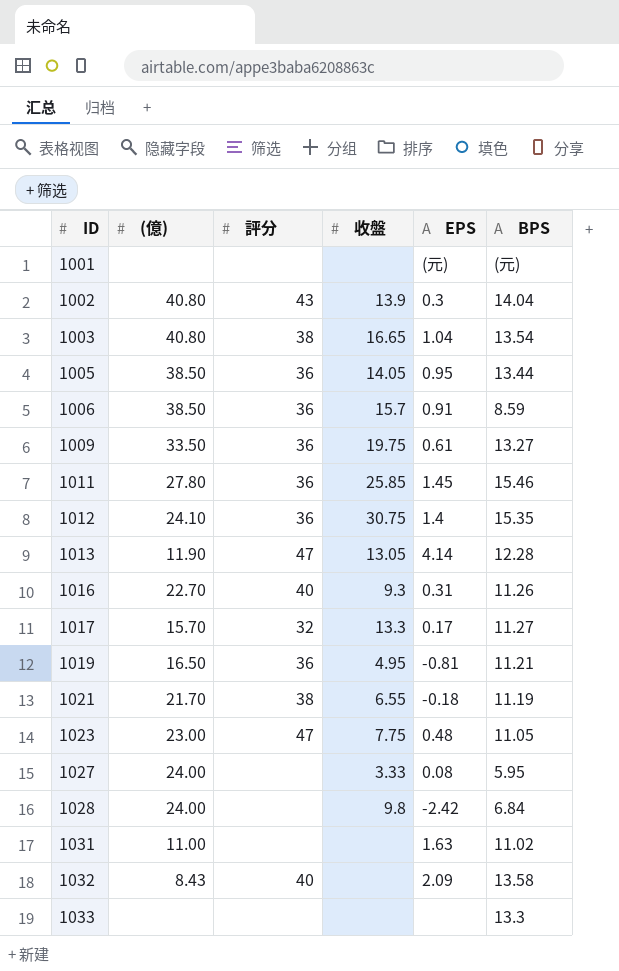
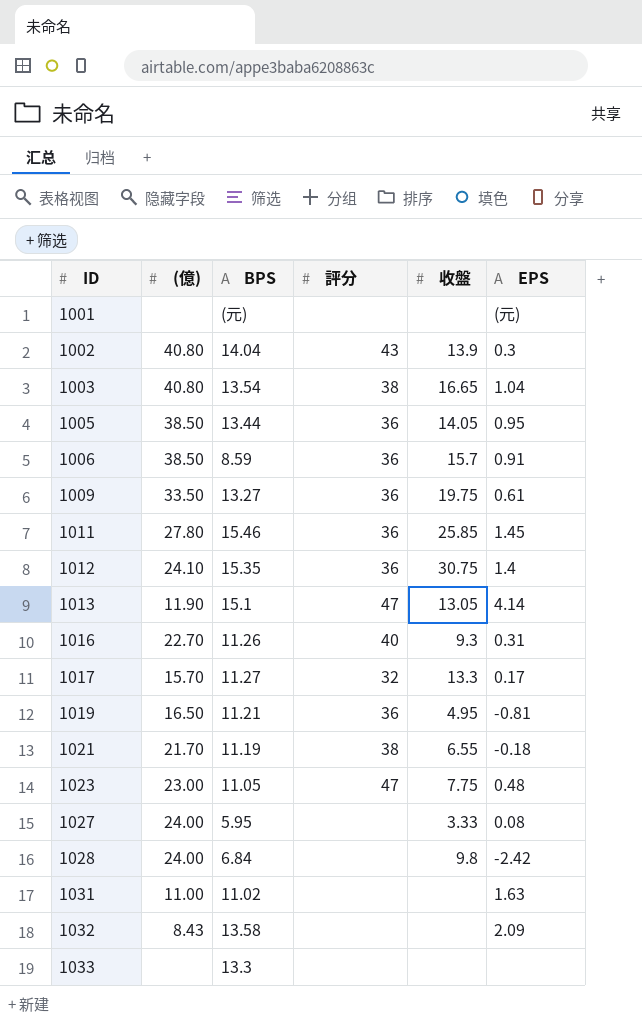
column BPS | position: 6 -> 3
1013 | BPS: 12.28 -> 15.1
1032 | 評分: 40 -> none

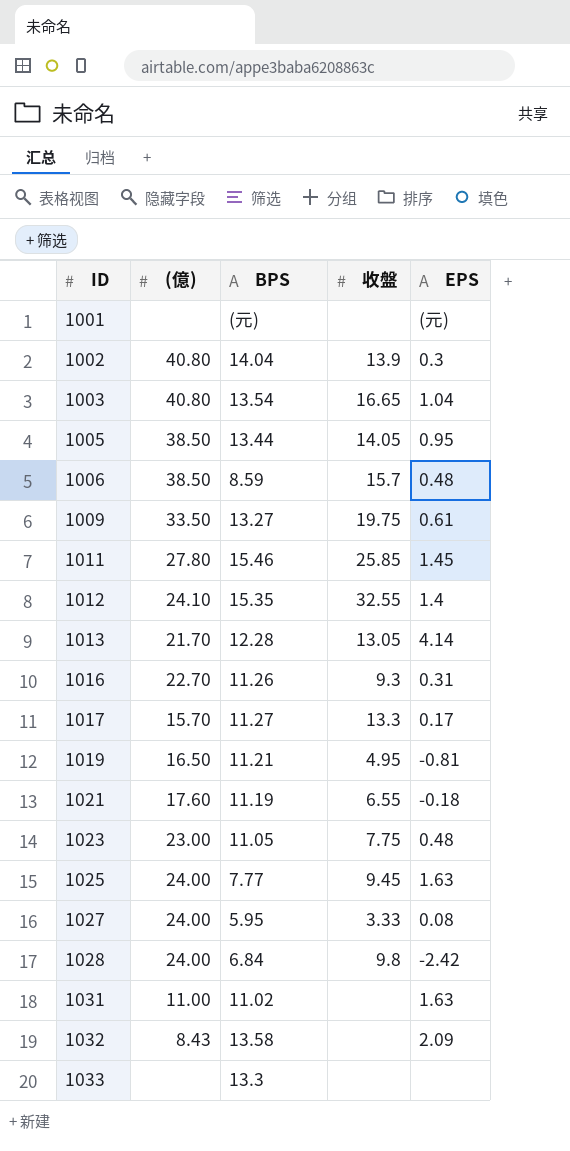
column 評分 | position: 4 -> none
1006 | EPS: 0.91 -> 0.48
1012 | 收盤: 30.75 -> 32.55
1013 | (億): 11.90 -> 21.70
1013 | BPS: 15.1 -> 12.28
1021 | (億): 21.70 -> 17.60
row 1025: none -> 24.00 | 7.77 | 9.45 | 1.63

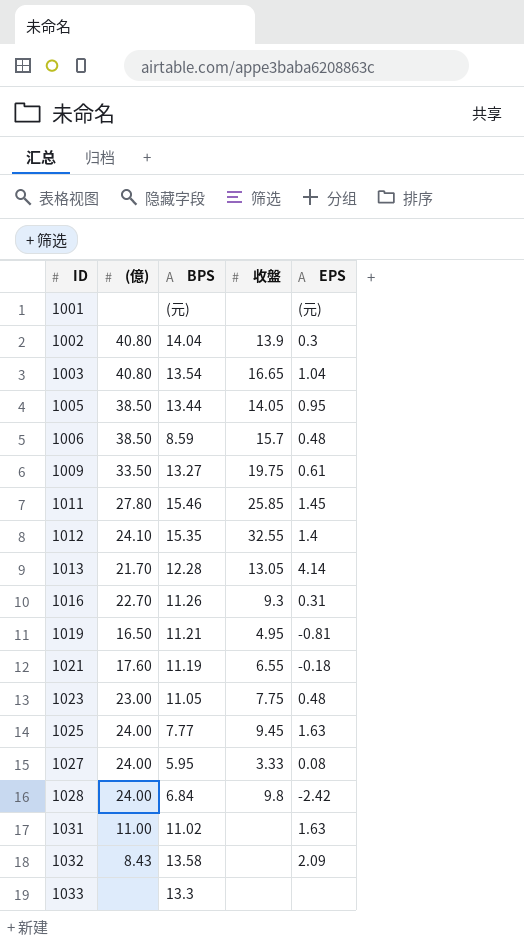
row 1017: 15.70 | 11.27 | 13.3 | 0.17 -> none

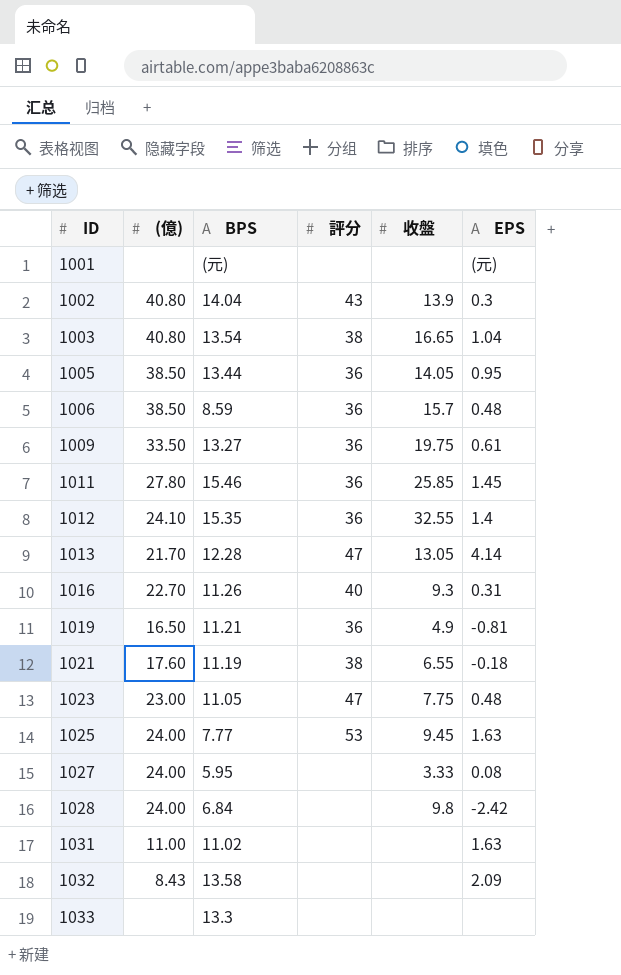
column 評分 | position: none -> 4
1019 | 收盤: 4.95 -> 4.9

